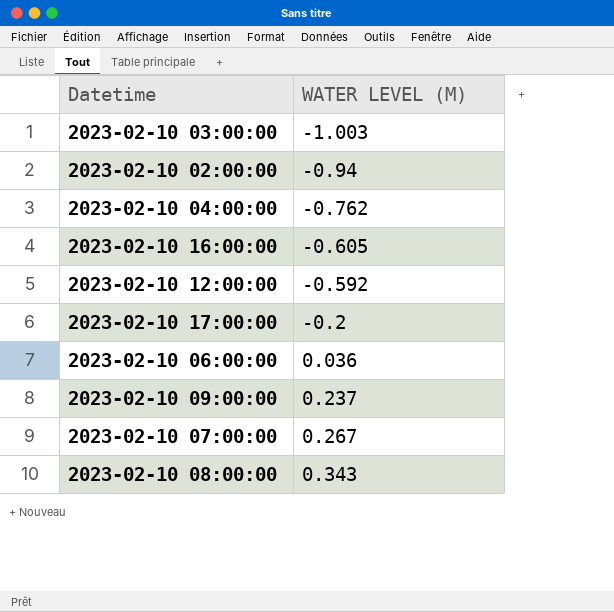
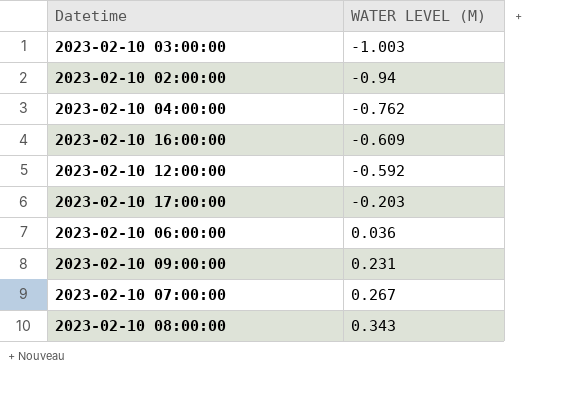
2023-02-10 16:00:00 | WATER LEVEL (M): -0.605 -> -0.609
2023-02-10 17:00:00 | WATER LEVEL (M): -0.2 -> -0.203
2023-02-10 09:00:00 | WATER LEVEL (M): 0.237 -> 0.231

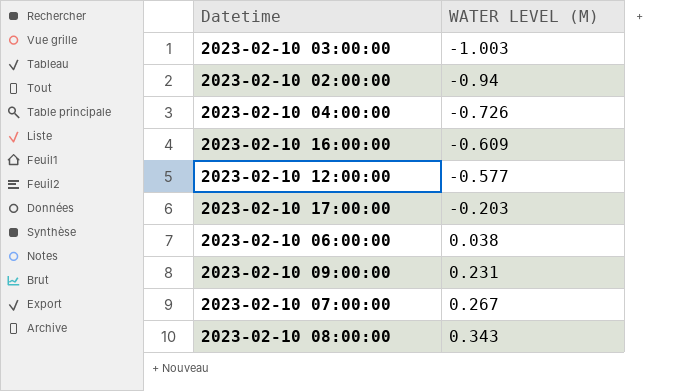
2023-02-10 04:00:00 | WATER LEVEL (M): -0.762 -> -0.726
2023-02-10 12:00:00 | WATER LEVEL (M): -0.592 -> -0.577
2023-02-10 06:00:00 | WATER LEVEL (M): 0.036 -> 0.038

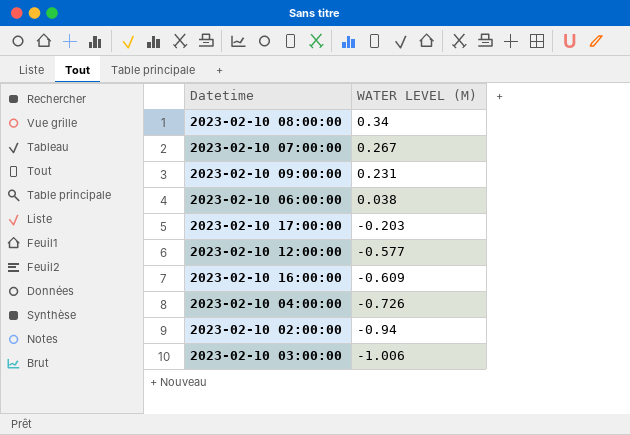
row order: WATER LEVEL (M) ascending -> WATER LEVEL (M) descending
2023-02-10 08:00:00 | WATER LEVEL (M): 0.343 -> 0.34
2023-02-10 03:00:00 | WATER LEVEL (M): -1.003 -> -1.006

